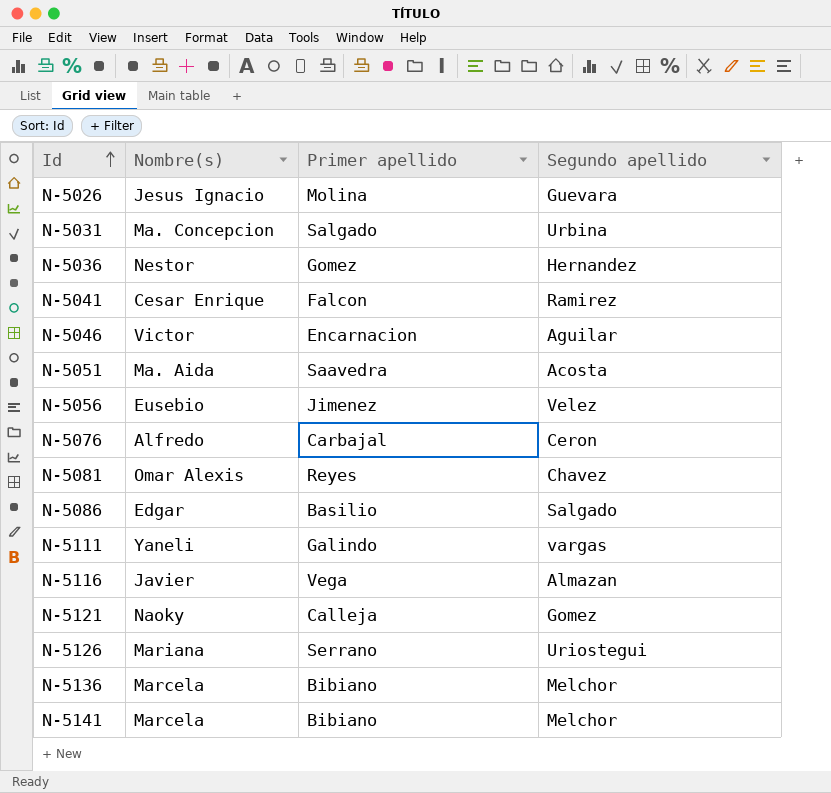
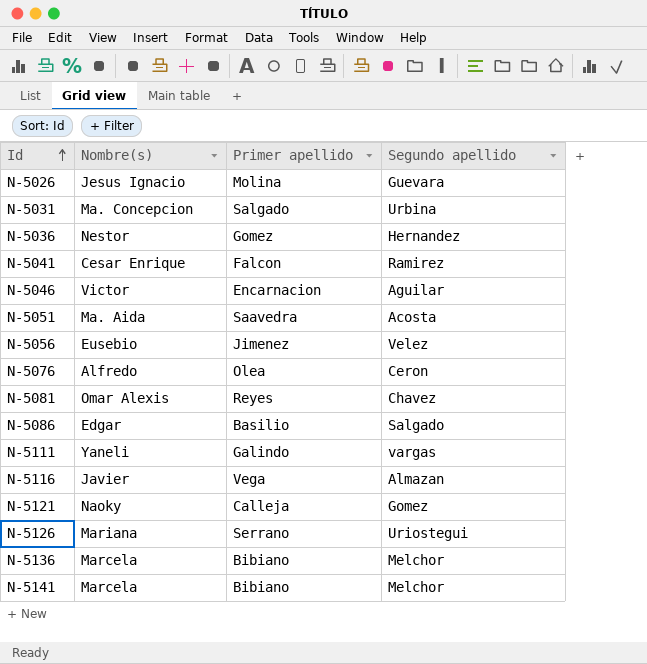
N-5076 | Primer apellido: Carbajal -> Olea

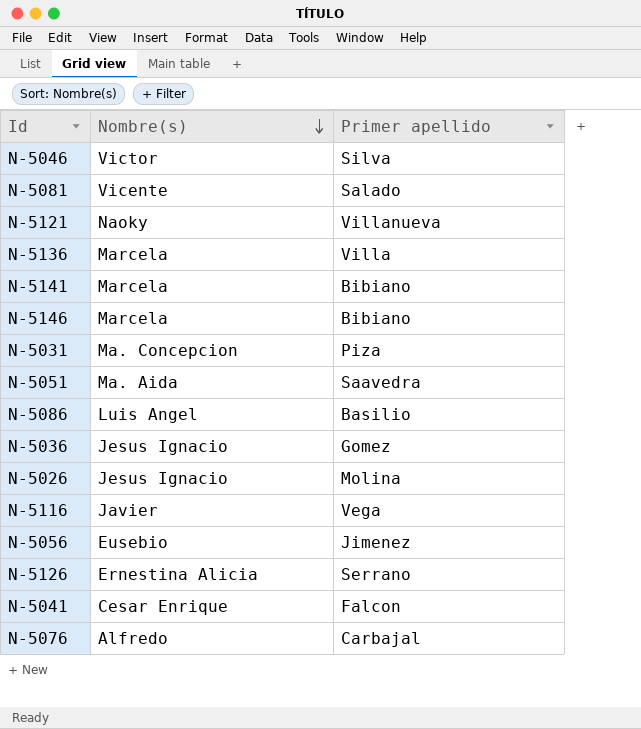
row order: Id ascending -> Nombre(s) descending
column Segundo apellido | position: 4 -> none
row N-5111: Yaneli | Galindo | vargas -> none
N-5046 | Primer apellido: Encarnacion -> Silva
N-5081 | Nombre(s): Omar Alexis -> Vicente
N-5081 | Primer apellido: Reyes -> Salado
N-5121 | Primer apellido: Calleja -> Villanueva
N-5136 | Primer apellido: Bibiano -> Villa
row N-5146: none -> Marcela | Bibiano
N-5031 | Primer apellido: Salgado -> Piza
N-5086 | Nombre(s): Edgar -> Luis Angel
N-5036 | Nombre(s): Nestor -> Jesus Ignacio
N-5126 | Nombre(s): Mariana -> Ernestina Alicia
N-5076 | Primer apellido: Olea -> Carbajal

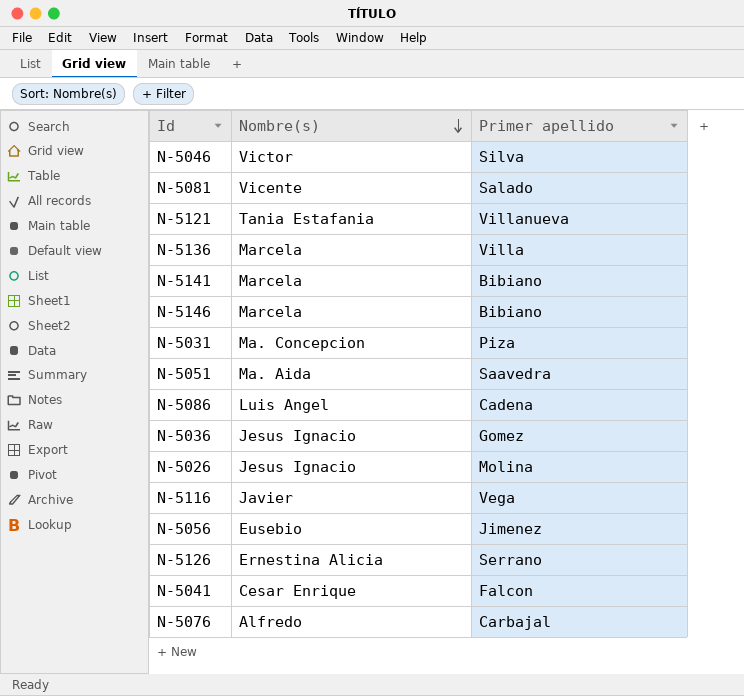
N-5121 | Nombre(s): Naoky -> Tania Estafania
N-5086 | Primer apellido: Basilio -> Cadena

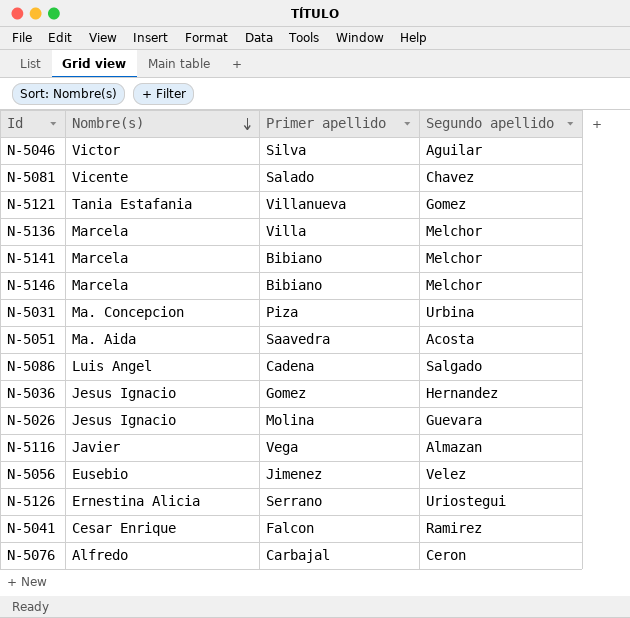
column Segundo apellido | position: none -> 4

